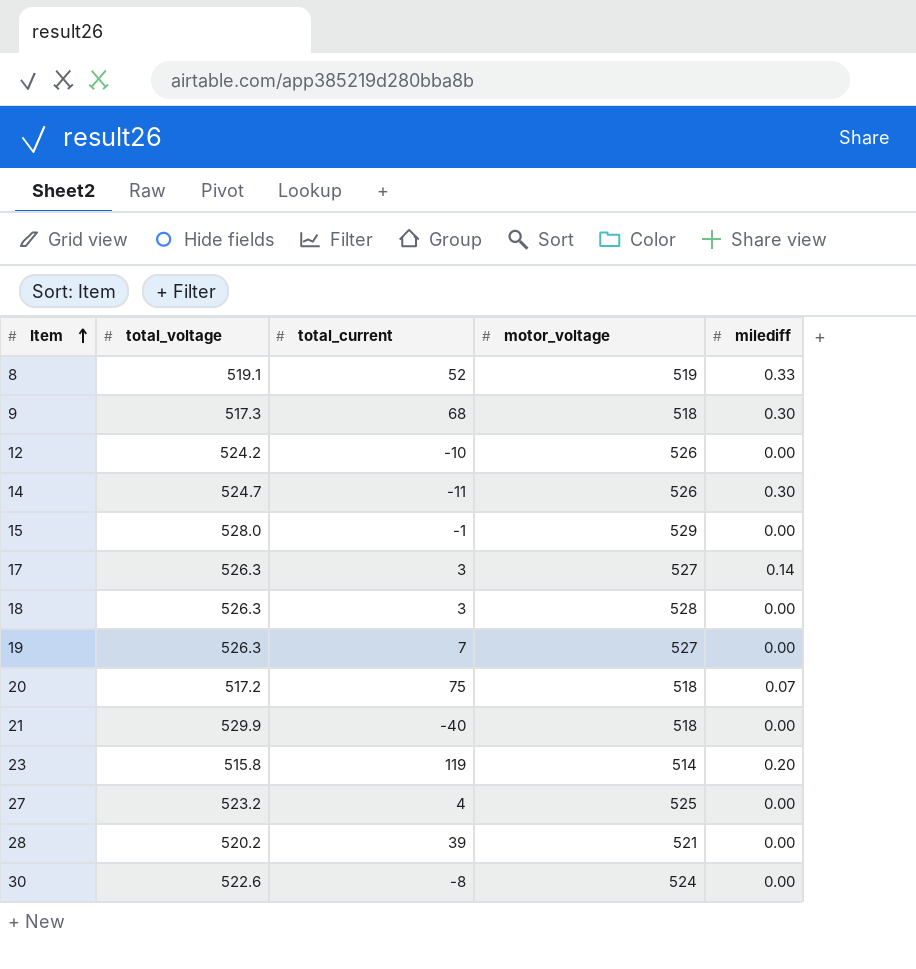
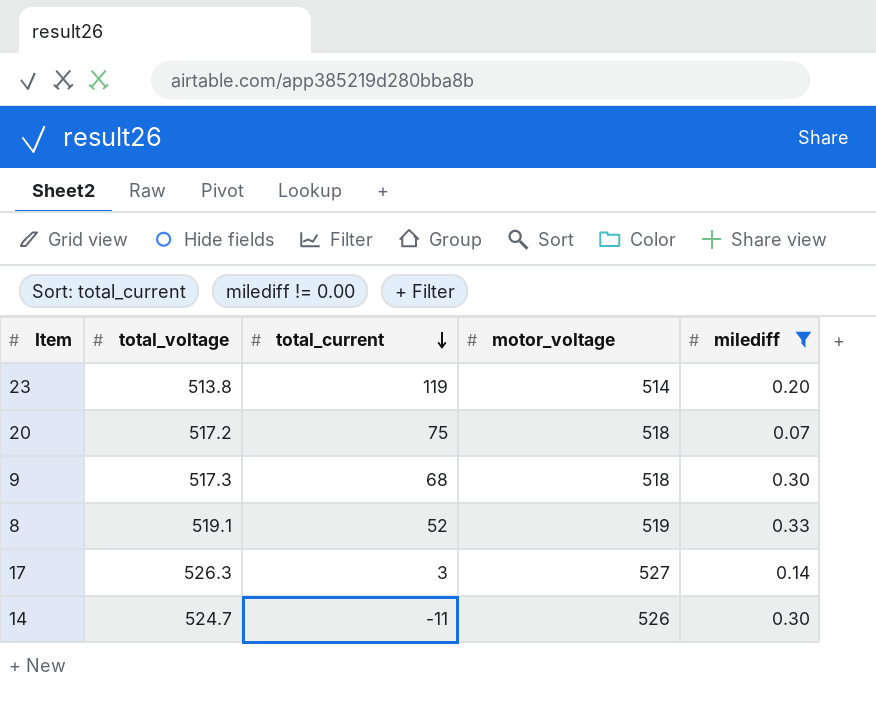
filter: none -> milediff != 0.00
row order: Item ascending -> total_current descending
23 | total_voltage: 515.8 -> 513.8

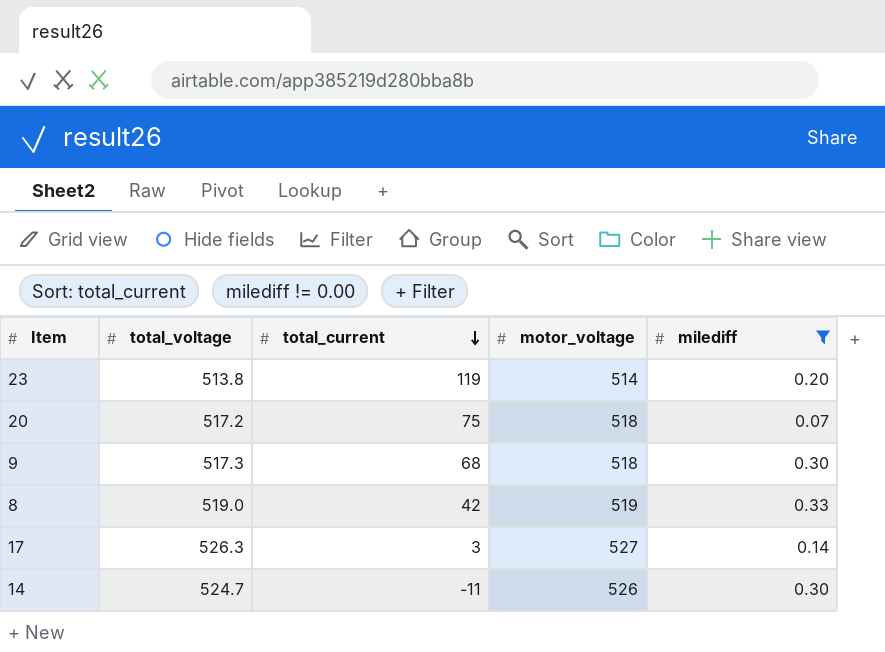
8 | total_voltage: 519.1 -> 519.0
8 | total_current: 52 -> 42

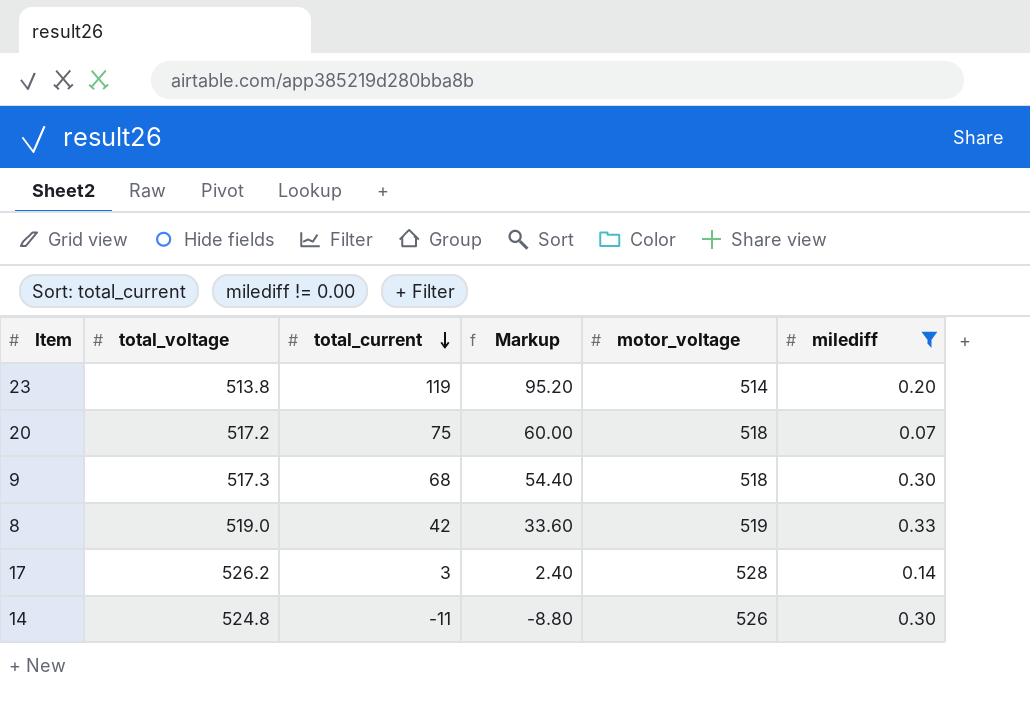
column Markup | formula: none -> [total_current] * 0.8
17 | total_voltage: 526.3 -> 526.2
17 | motor_voltage: 527 -> 528
14 | total_voltage: 524.7 -> 524.8

